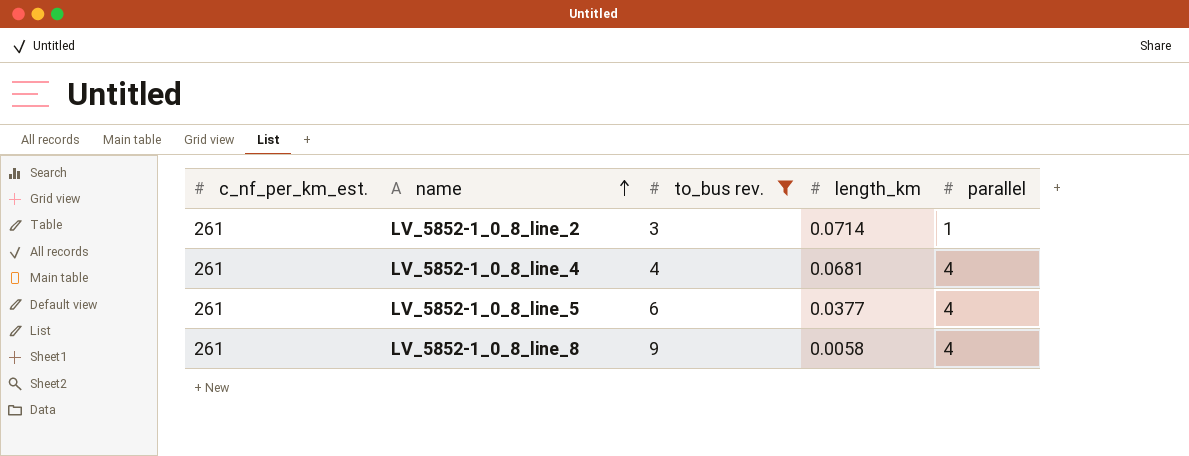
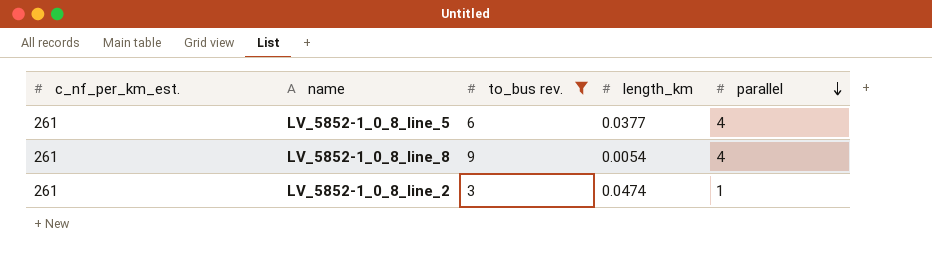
row order: name ascending -> parallel descending
row LV_5852-1_0_8_line_4: 261 | 4 | 0.0681 | 4 -> none
LV_5852-1_0_8_line_8 | length_km: 0.0058 -> 0.0054
LV_5852-1_0_8_line_2 | length_km: 0.0714 -> 0.0474

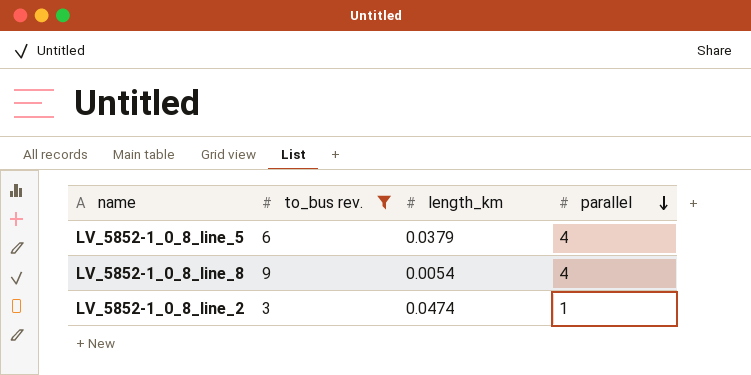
column c_nf_per_km_est. | position: 1 -> none
LV_5852-1_0_8_line_5 | length_km: 0.0377 -> 0.0379

